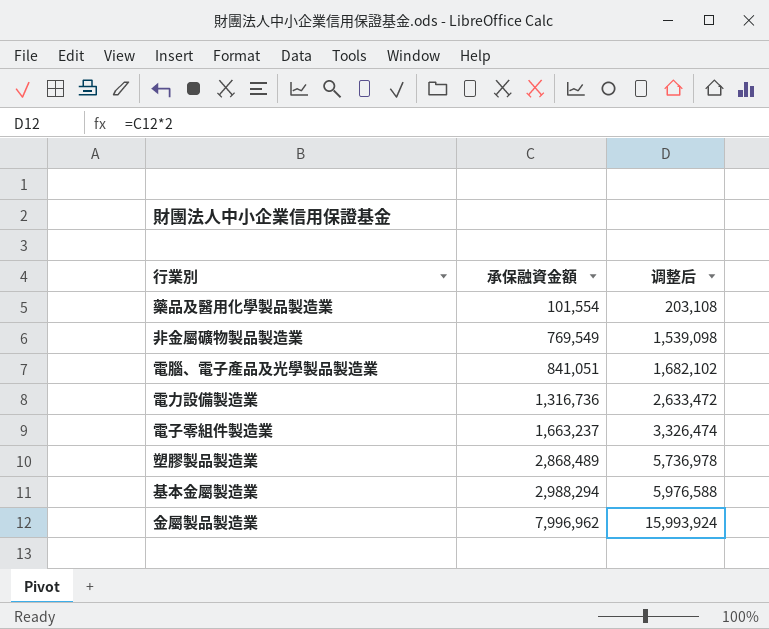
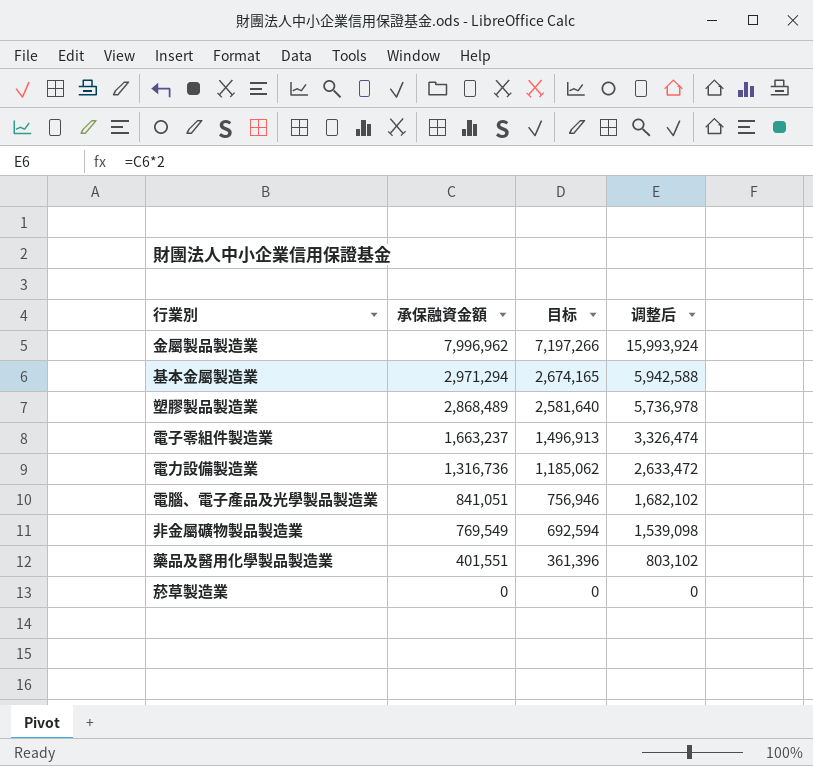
row order: 承保融資金額 ascending -> 承保融資金額 descending
column 目标 | formula: none -> [承保融資金額] * 0.9
基本金屬製造業 | 承保融資金額: 2,988,294 -> 2,971,294
基本金屬製造業 | 调整后: 5,976,588 -> 5,942,588
藥品及醫用化學製品製造業 | 承保融資金額: 101,554 -> 401,551
藥品及醫用化學製品製造業 | 调整后: 203,108 -> 803,102
row 菸草製造業: none -> 0 | 0 | 0

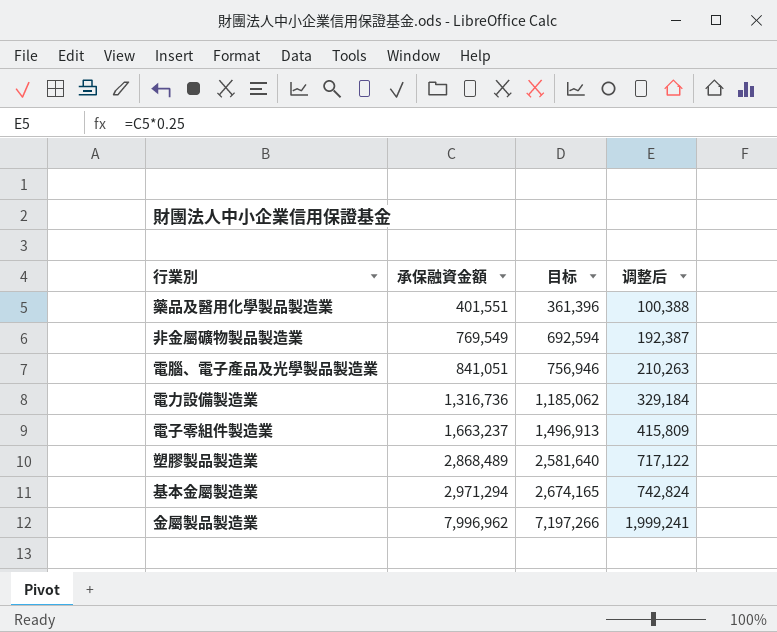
row order: 承保融資金額 descending -> 承保融資金額 ascending
column 调整后 | formula: [承保融資金額] * 2 -> [承保融資金額] * 0.25
row 菸草製造業: 0 | 0 | 0 -> none

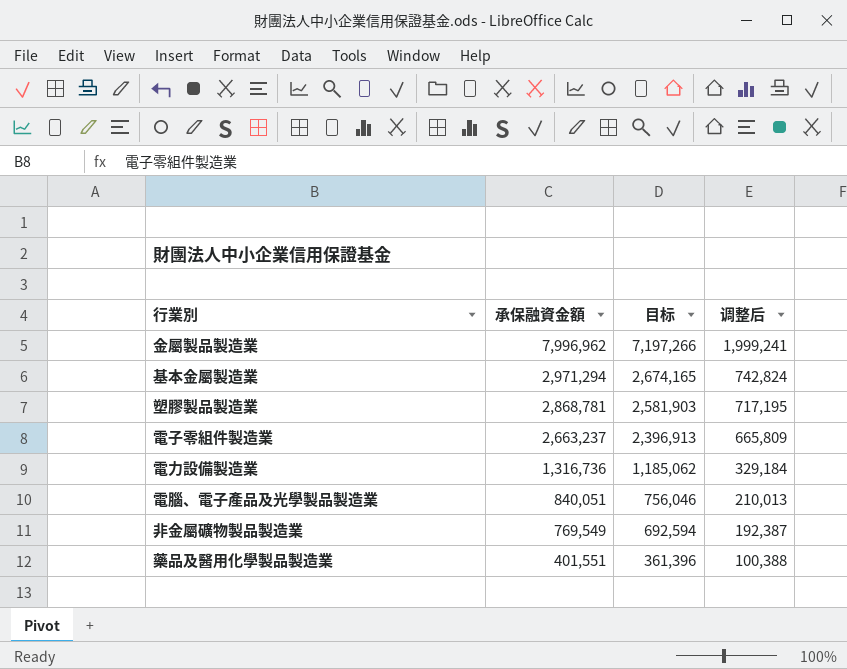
row order: 承保融資金額 ascending -> 承保融資金額 descending
塑膠製品製造業 | 承保融資金額: 2,868,489 -> 2,868,781
塑膠製品製造業 | 目标: 2,581,640 -> 2,581,903
塑膠製品製造業 | 调整后: 717,122 -> 717,195
電子零組件製造業 | 承保融資金額: 1,663,237 -> 2,663,237
電子零組件製造業 | 目标: 1,496,913 -> 2,396,913
電子零組件製造業 | 调整后: 415,809 -> 665,809
電腦、電子產品及光學製品製造業 | 承保融資金額: 841,051 -> 840,051
電腦、電子產品及光學製品製造業 | 目标: 756,946 -> 756,046
電腦、電子產品及光學製品製造業 | 调整后: 210,263 -> 210,013

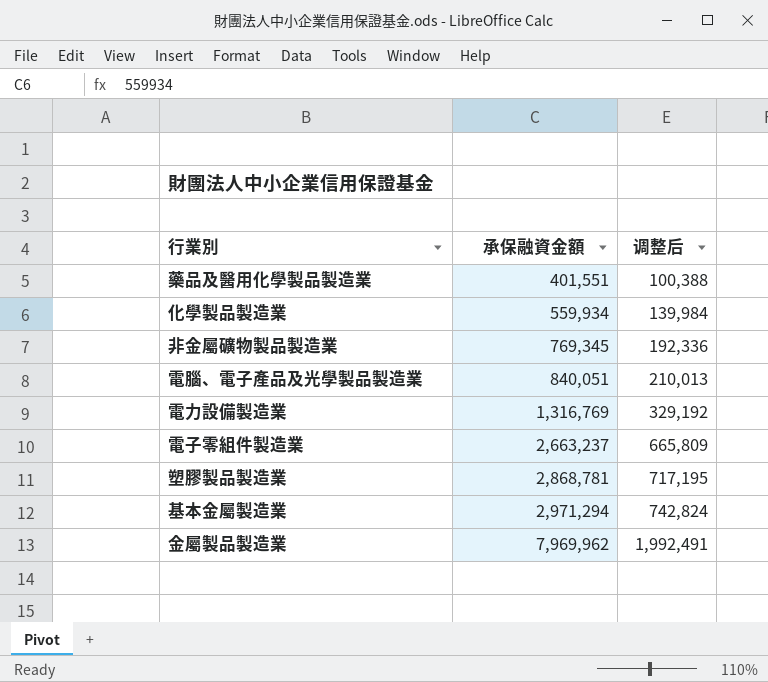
row order: 承保融資金額 descending -> 承保融資金額 ascending
column 目标 | formula: [承保融資金額] * 0.9 -> none
row 化學製品製造業: none -> 559,934 | 139,984
非金屬礦物製品製造業 | 承保融資金額: 769,549 -> 769,345
非金屬礦物製品製造業 | 调整后: 192,387 -> 192,336
電力設備製造業 | 承保融資金額: 1,316,736 -> 1,316,769
電力設備製造業 | 调整后: 329,184 -> 329,192
金屬製品製造業 | 承保融資金額: 7,996,962 -> 7,969,962
金屬製品製造業 | 调整后: 1,999,241 -> 1,992,491

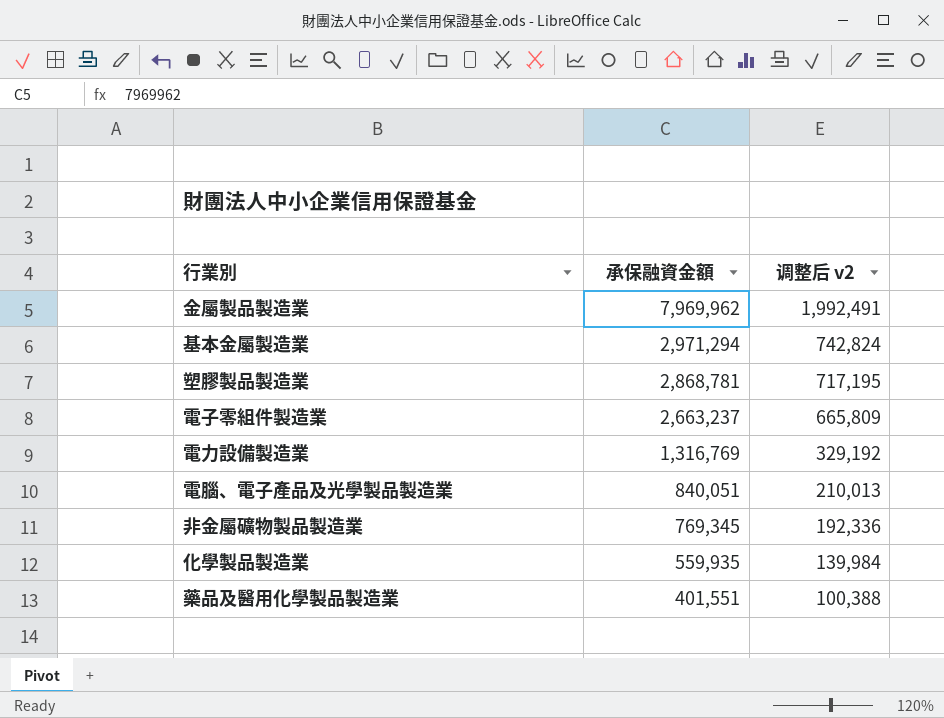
row order: 承保融資金額 ascending -> 承保融資金額 descending
column name: 调整后 -> 调整后 v2
化學製品製造業 | 承保融資金額: 559,934 -> 559,935

